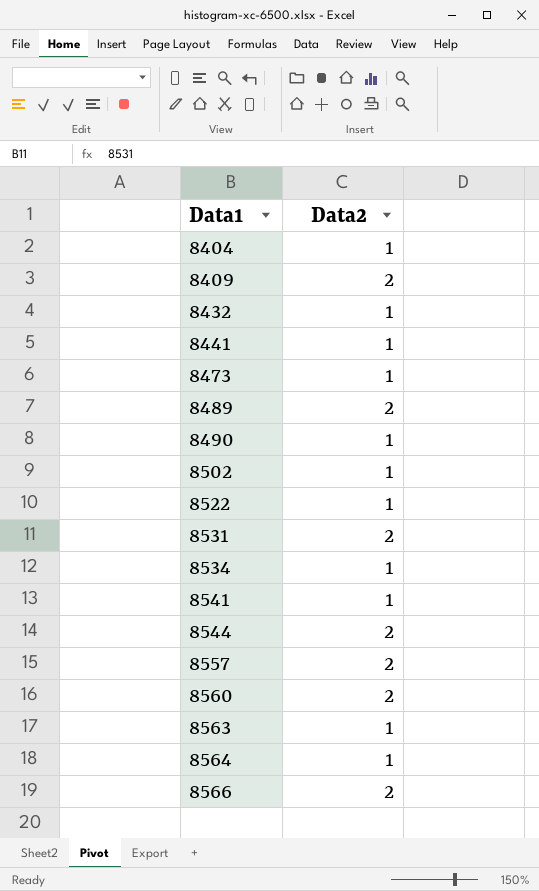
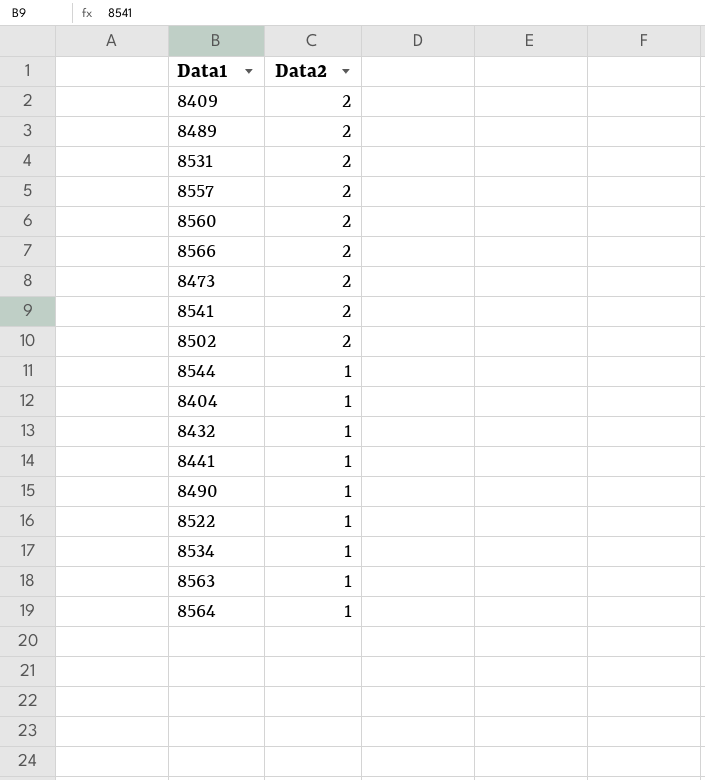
row order: Data1 ascending -> Data2 descending
8473 | Data2: 1 -> 2
8541 | Data2: 1 -> 2
8502 | Data2: 1 -> 2
8544 | Data2: 2 -> 1

